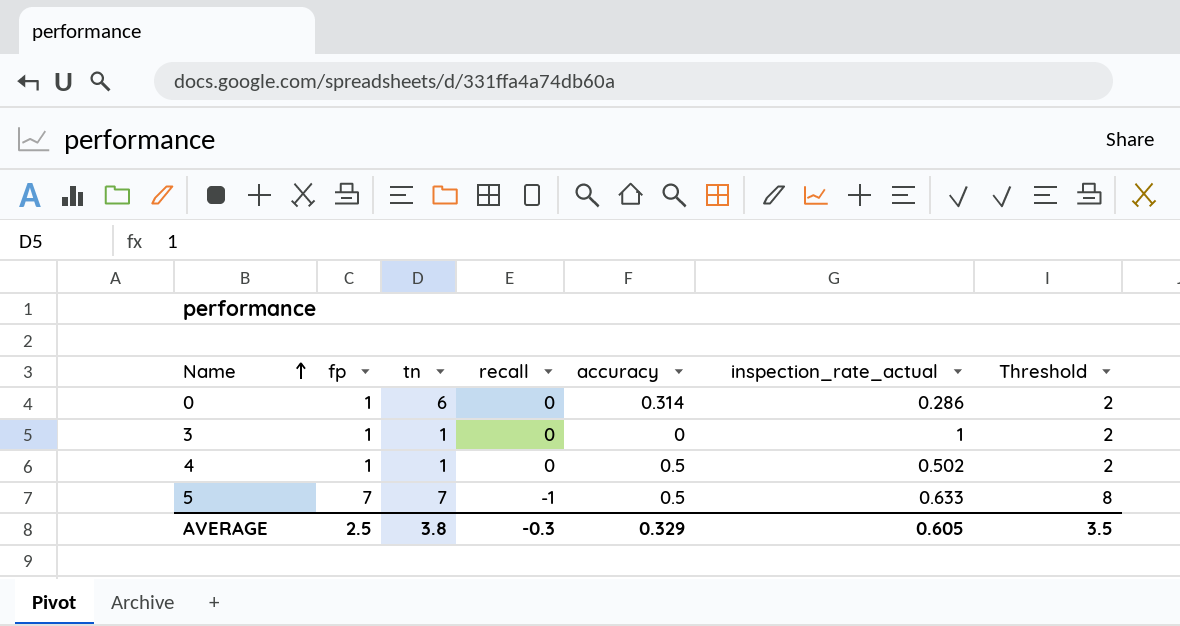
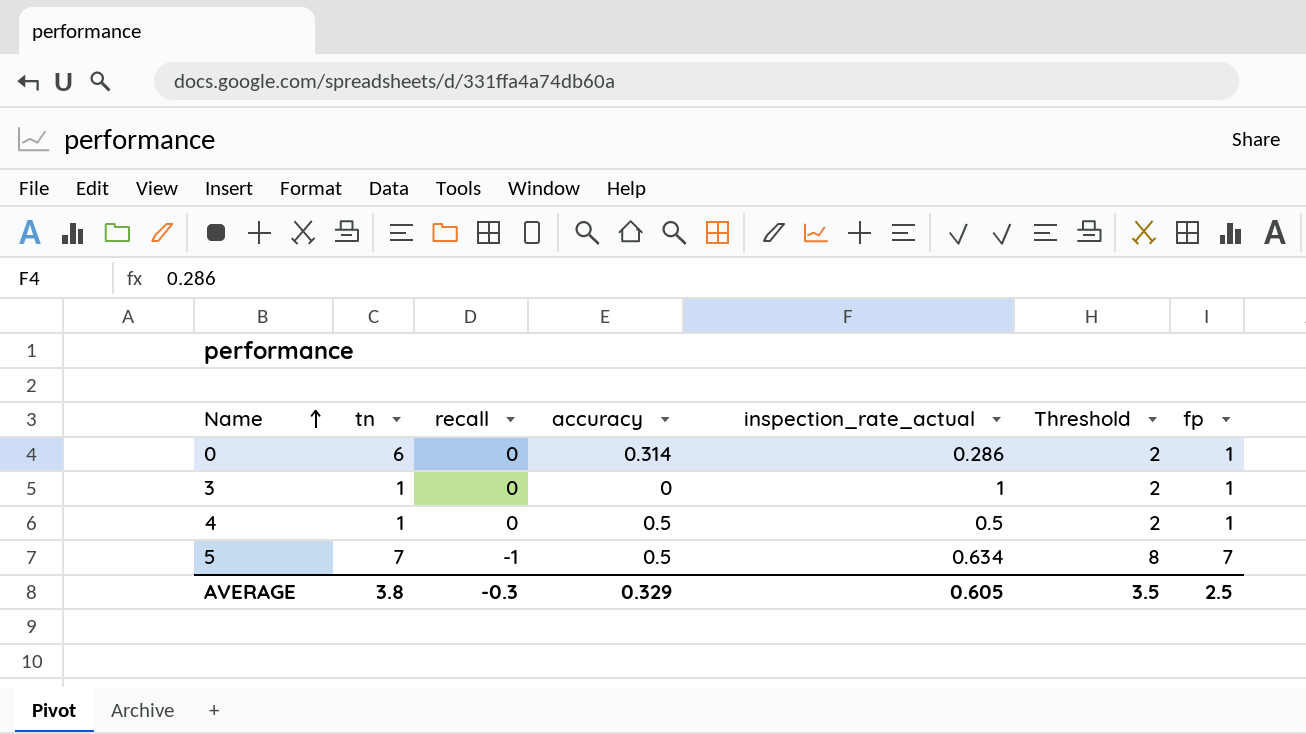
column fp | position: 2 -> 7
4 | inspection_rate_actual: 0.502 -> 0.5
5 | inspection_rate_actual: 0.633 -> 0.634

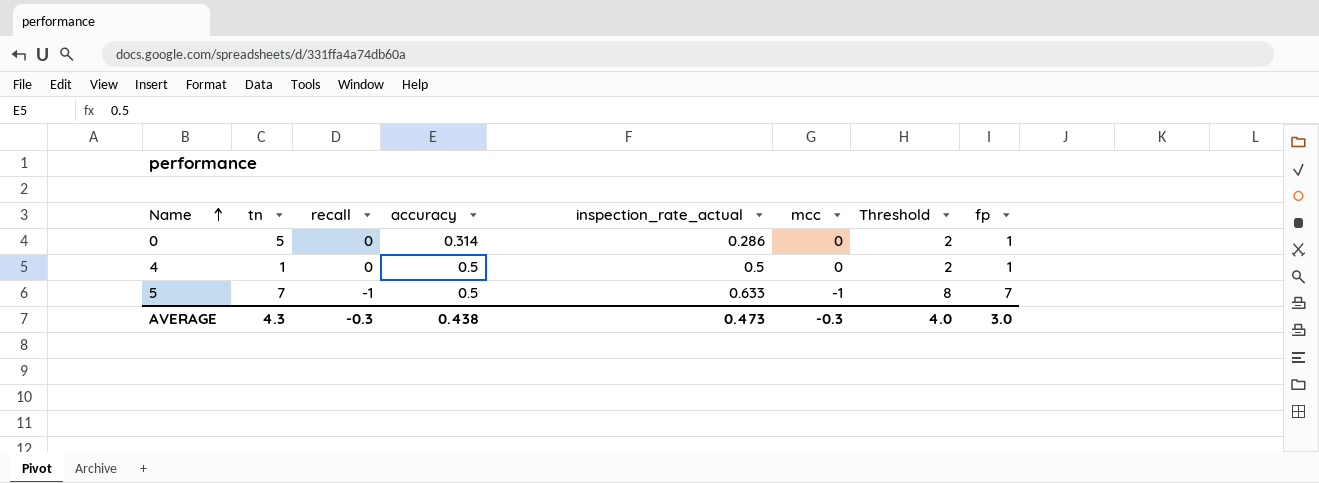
column mcc | position: none -> 6
row 3: 1 | 0 | 0 | 1 | 2 | 1 -> none
0 | tn: 6 -> 5
5 | inspection_rate_actual: 0.634 -> 0.633
AVERAGE | tn: 3.8 -> 4.3
AVERAGE | accuracy: 0.329 -> 0.438
AVERAGE | inspection_rate_actual: 0.605 -> 0.473
AVERAGE | Threshold: 3.5 -> 4.0
AVERAGE | fp: 2.5 -> 3.0

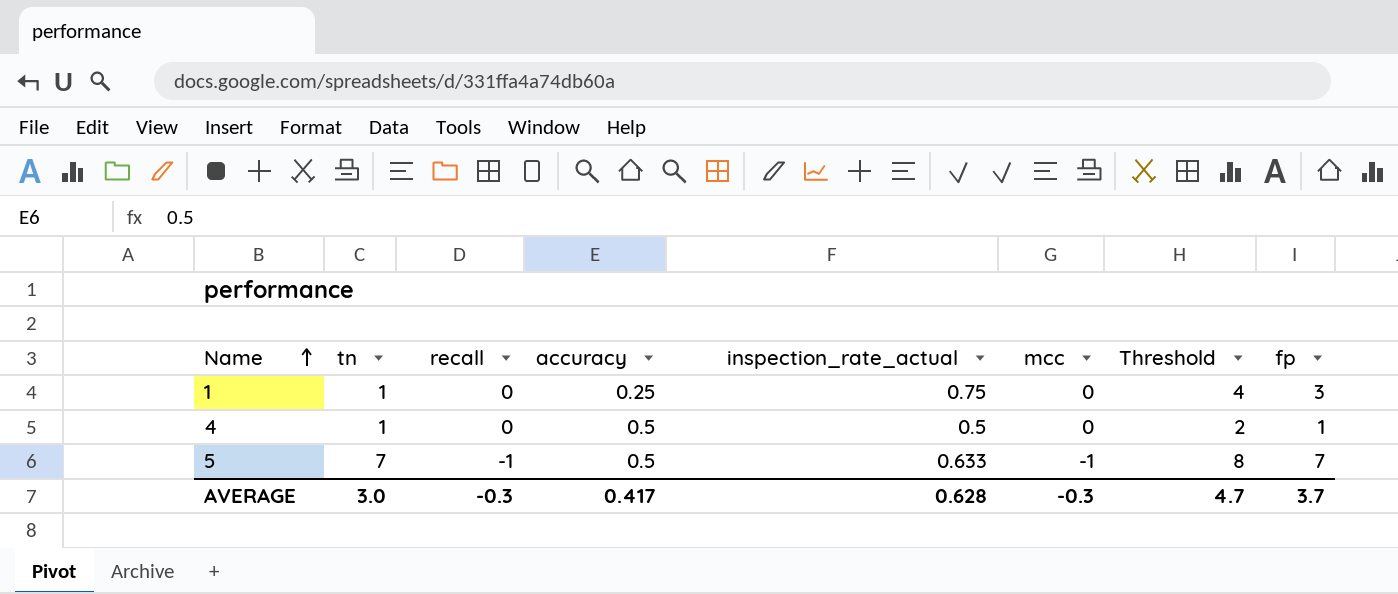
row 0: 5 | 0 | 0.314 | 0.286 | 0 | 2 | 1 -> none
row 1: none -> 1 | 0 | 0.25 | 0.75 | 0 | 4 | 3
AVERAGE | tn: 4.3 -> 3.0
AVERAGE | accuracy: 0.438 -> 0.417
AVERAGE | inspection_rate_actual: 0.473 -> 0.628
AVERAGE | Threshold: 4.0 -> 4.7
AVERAGE | fp: 3.0 -> 3.7

